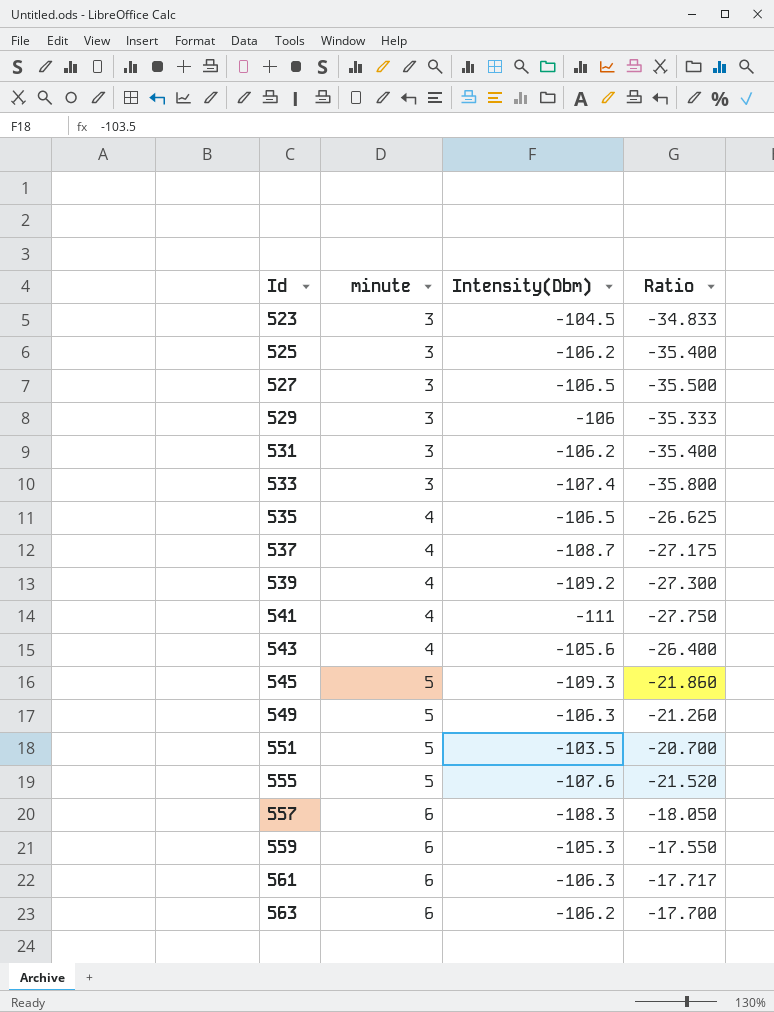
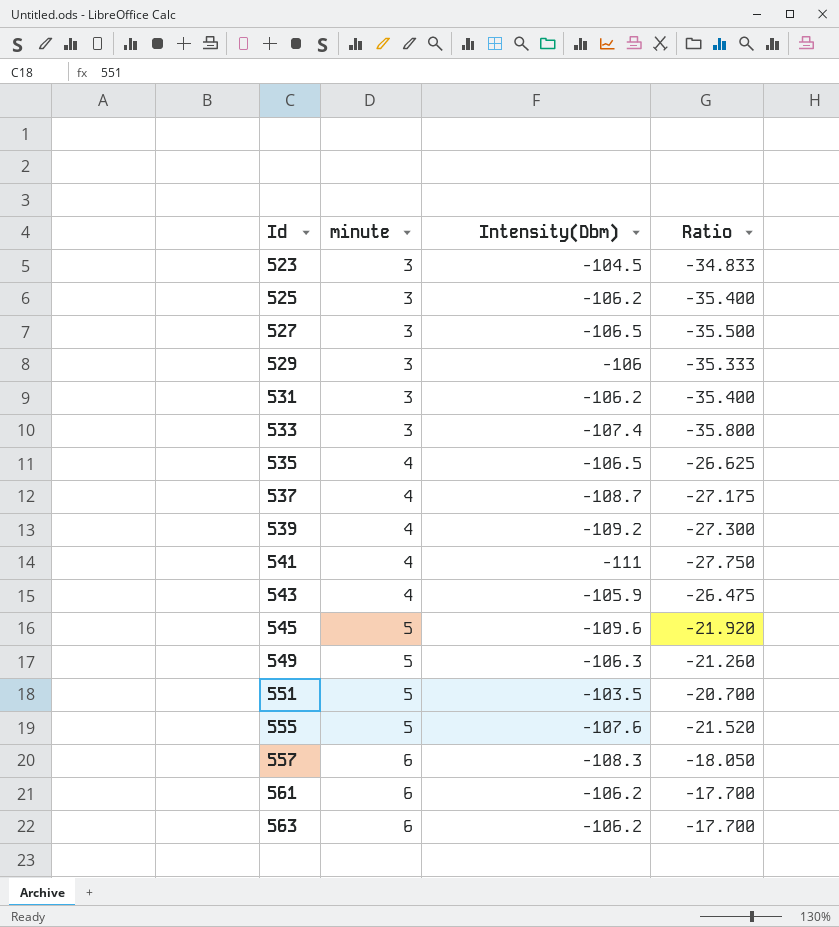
row 559: 6 | -105.3 | -17.550 -> none
543 | Intensity(Dbm): -105.6 -> -105.9
543 | Ratio: -26.400 -> -26.475
545 | Intensity(Dbm): -109.3 -> -109.6
545 | Ratio: -21.860 -> -21.920
561 | Intensity(Dbm): -106.3 -> -106.2
561 | Ratio: -17.717 -> -17.700

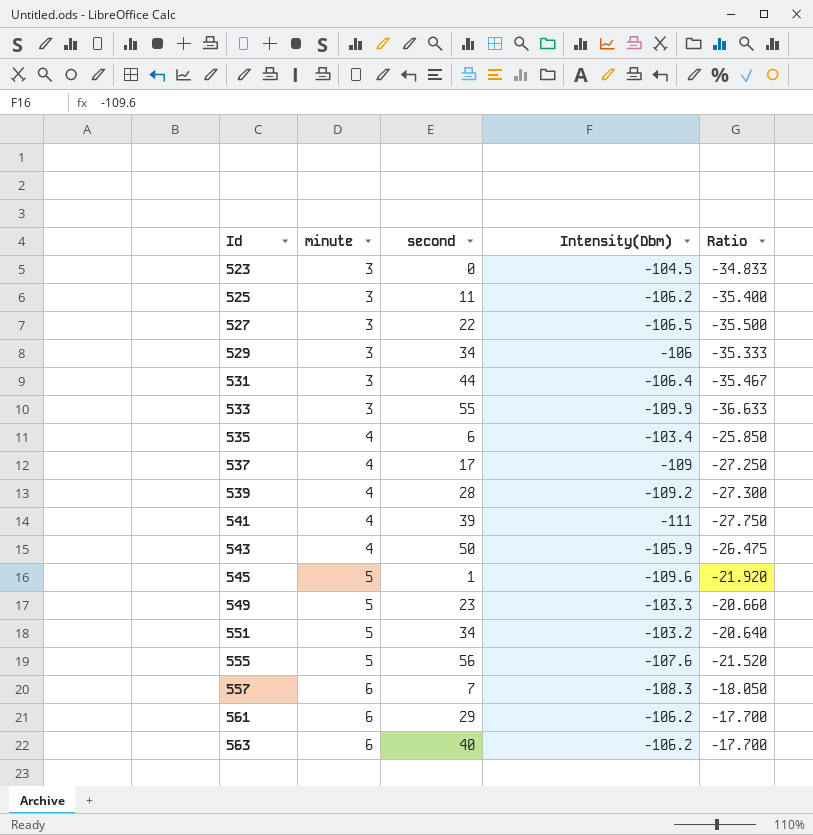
column second | position: none -> 3
531 | Intensity(Dbm): -106.2 -> -106.4
531 | Ratio: -35.400 -> -35.467
533 | Intensity(Dbm): -107.4 -> -109.9
533 | Ratio: -35.800 -> -36.633
535 | Intensity(Dbm): -106.5 -> -103.4
535 | Ratio: -26.625 -> -25.850
537 | Intensity(Dbm): -108.7 -> -109
537 | Ratio: -27.175 -> -27.250
549 | Intensity(Dbm): -106.3 -> -103.3
549 | Ratio: -21.260 -> -20.660
551 | Intensity(Dbm): -103.5 -> -103.2
551 | Ratio: -20.700 -> -20.640

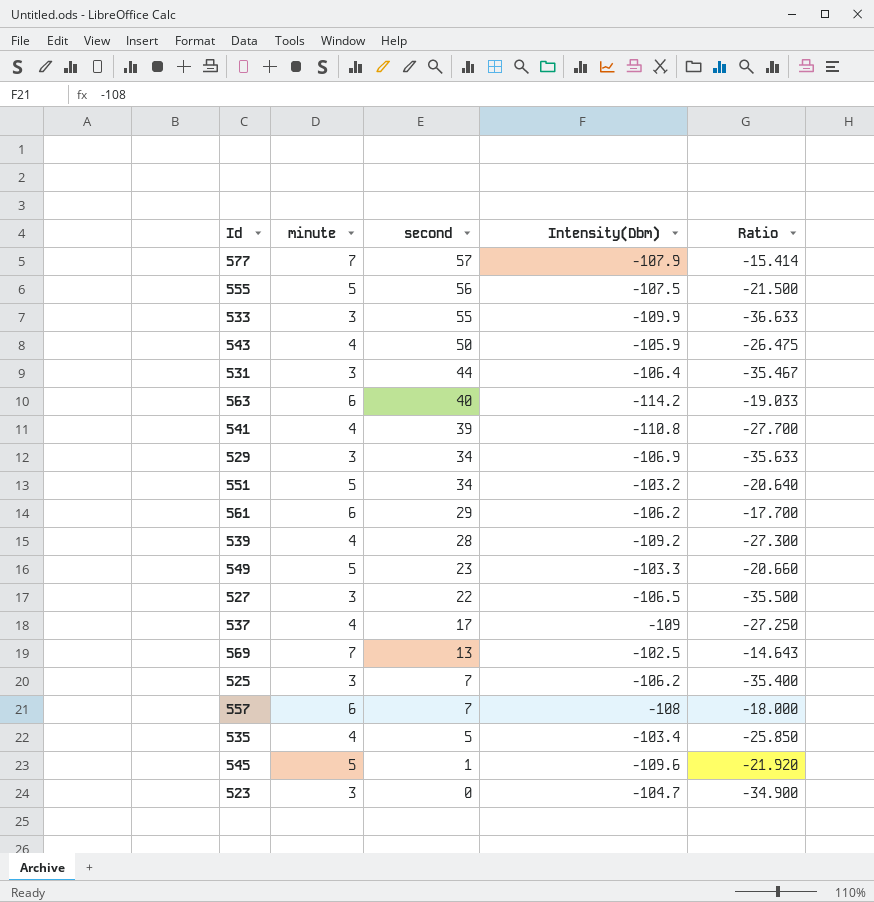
row order: Id ascending -> second descending
row 577: none -> 7 | 57 | -107.9 | -15.414
555 | Intensity(Dbm): -107.6 -> -107.5
555 | Ratio: -21.520 -> -21.500
563 | Intensity(Dbm): -106.2 -> -114.2
563 | Ratio: -17.700 -> -19.033
541 | Intensity(Dbm): -111 -> -110.8
541 | Ratio: -27.750 -> -27.700
529 | Intensity(Dbm): -106 -> -106.9
529 | Ratio: -35.333 -> -35.633
row 569: none -> 7 | 13 | -102.5 | -14.643
525 | second: 11 -> 7
557 | Intensity(Dbm): -108.3 -> -108
557 | Ratio: -18.050 -> -18.000
535 | second: 6 -> 5
523 | Intensity(Dbm): -104.5 -> -104.7
523 | Ratio: -34.833 -> -34.900

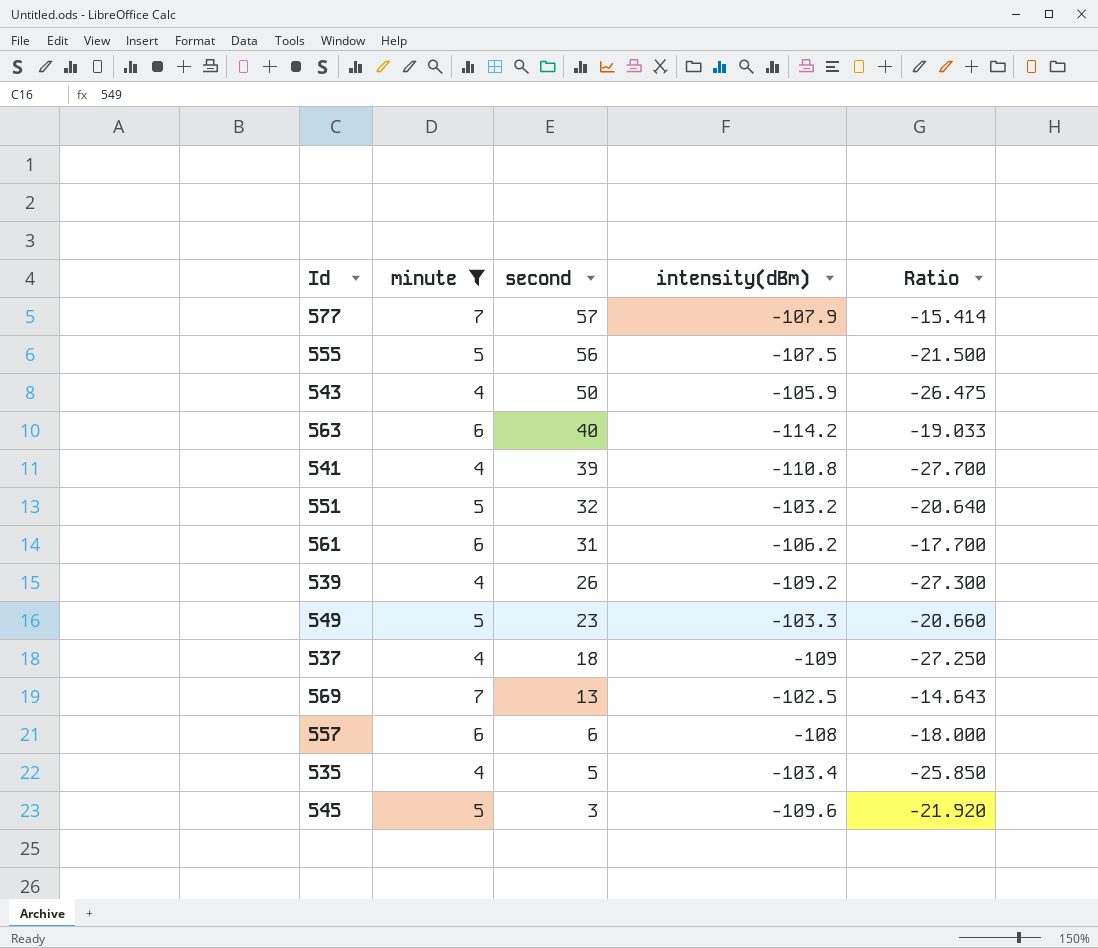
filter: none -> minute != 3
column name: Intensity(Dbm) -> intensity(dBm)
551 | second: 34 -> 32
561 | second: 29 -> 31
539 | second: 28 -> 26
537 | second: 17 -> 18
557 | second: 7 -> 6
545 | second: 1 -> 3

